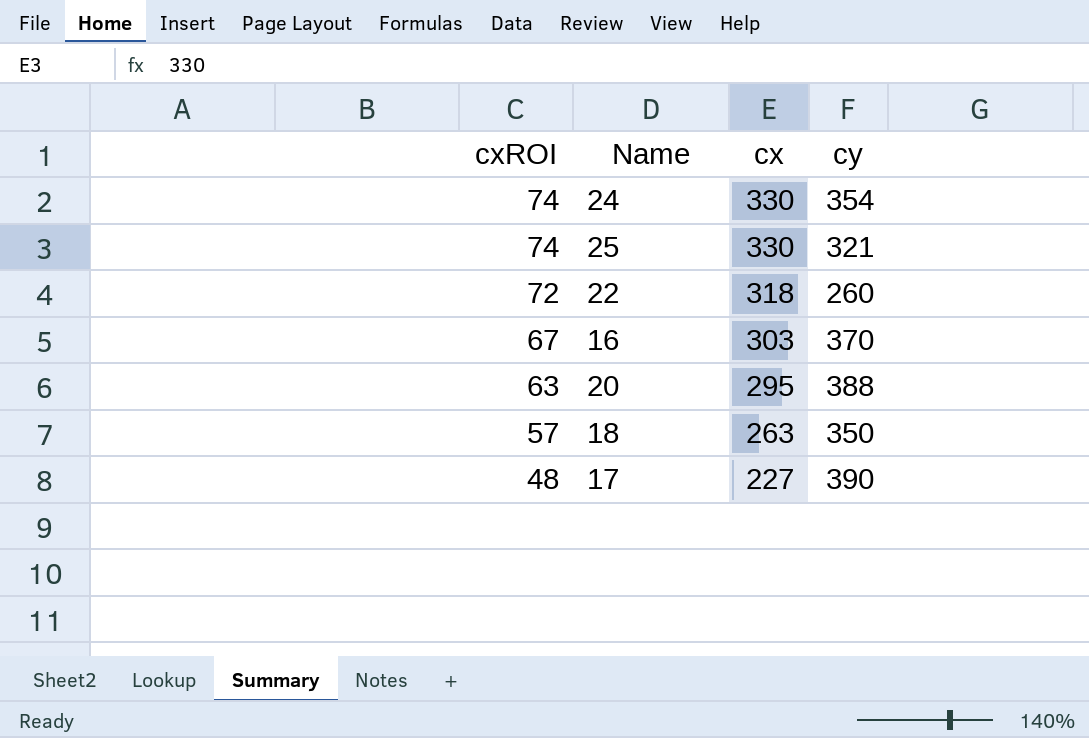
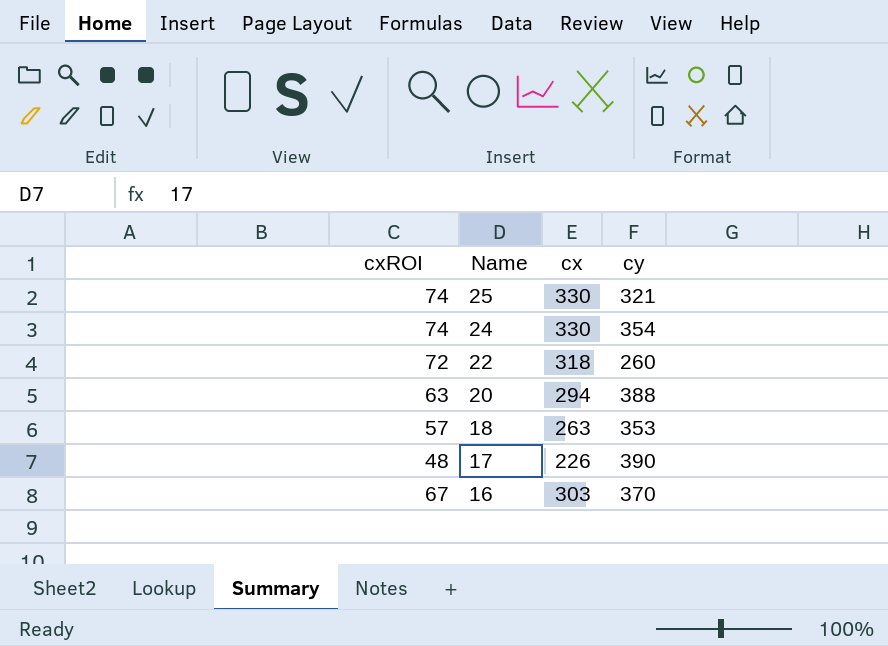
row order: cxROI descending -> Name descending
20 | cx: 295 -> 294
18 | cy: 350 -> 353
17 | cx: 227 -> 226

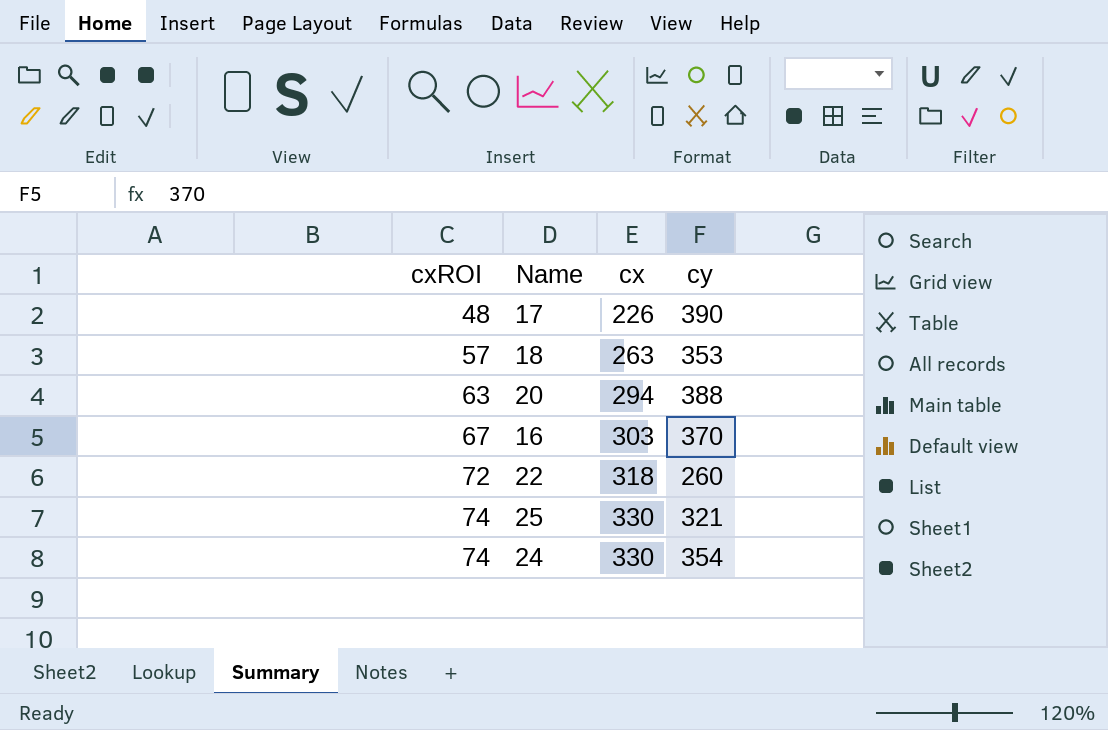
row order: Name descending -> cxROI ascending

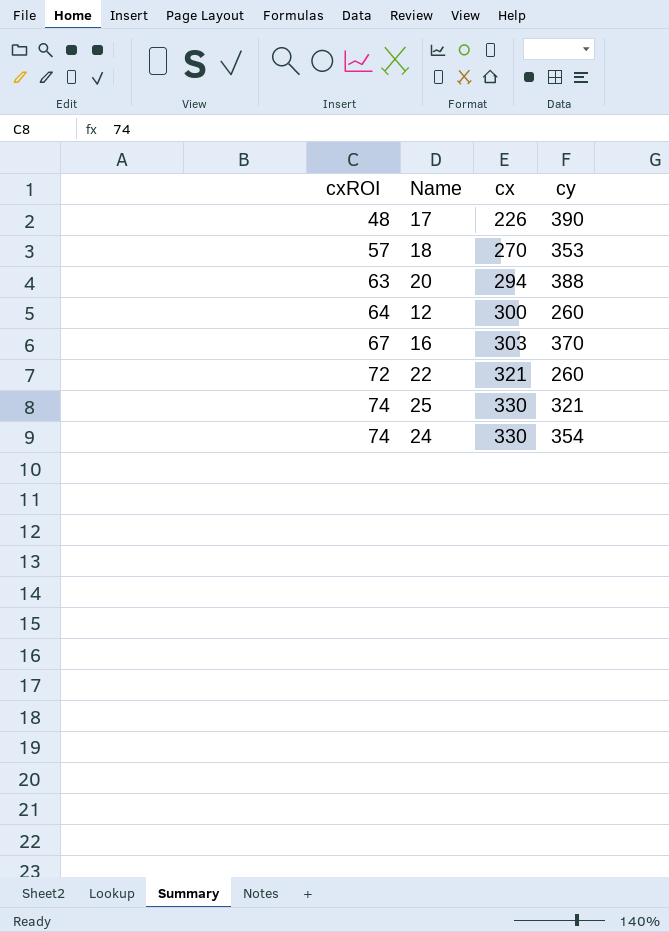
18 | cx: 263 -> 270
row 12: none -> 64 | 300 | 260
22 | cx: 318 -> 321

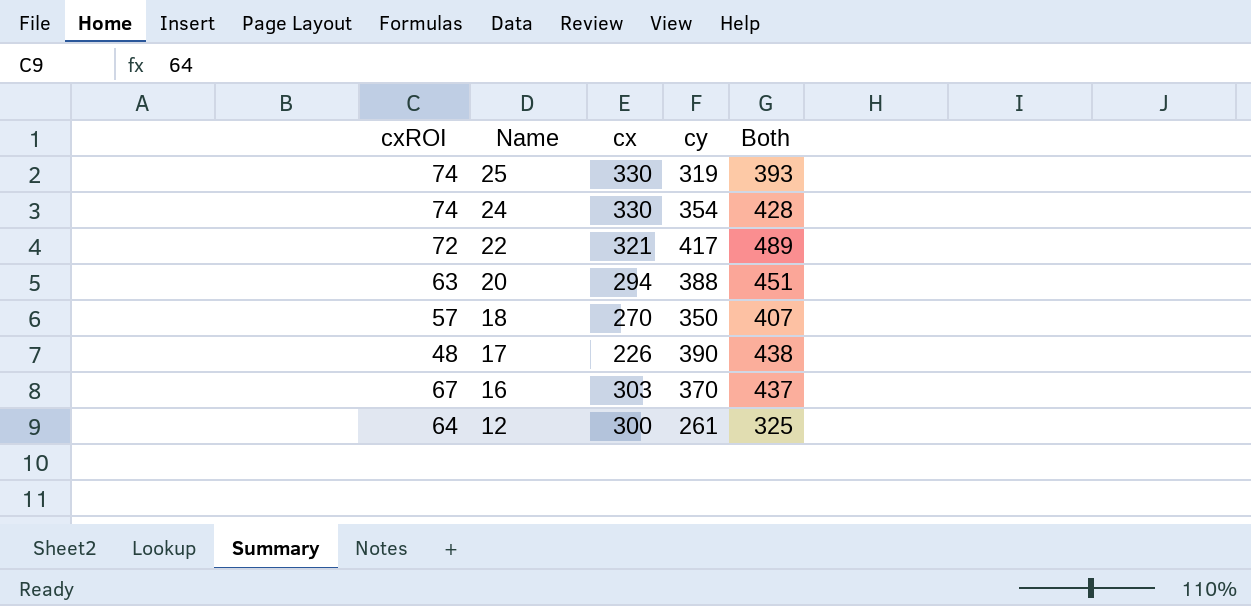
row order: cxROI ascending -> Name descending
column Both | formula: none -> [cxROI] + [cy]
25 | cy: 321 -> 319
22 | cy: 260 -> 417
18 | cy: 353 -> 350
12 | cy: 260 -> 261

